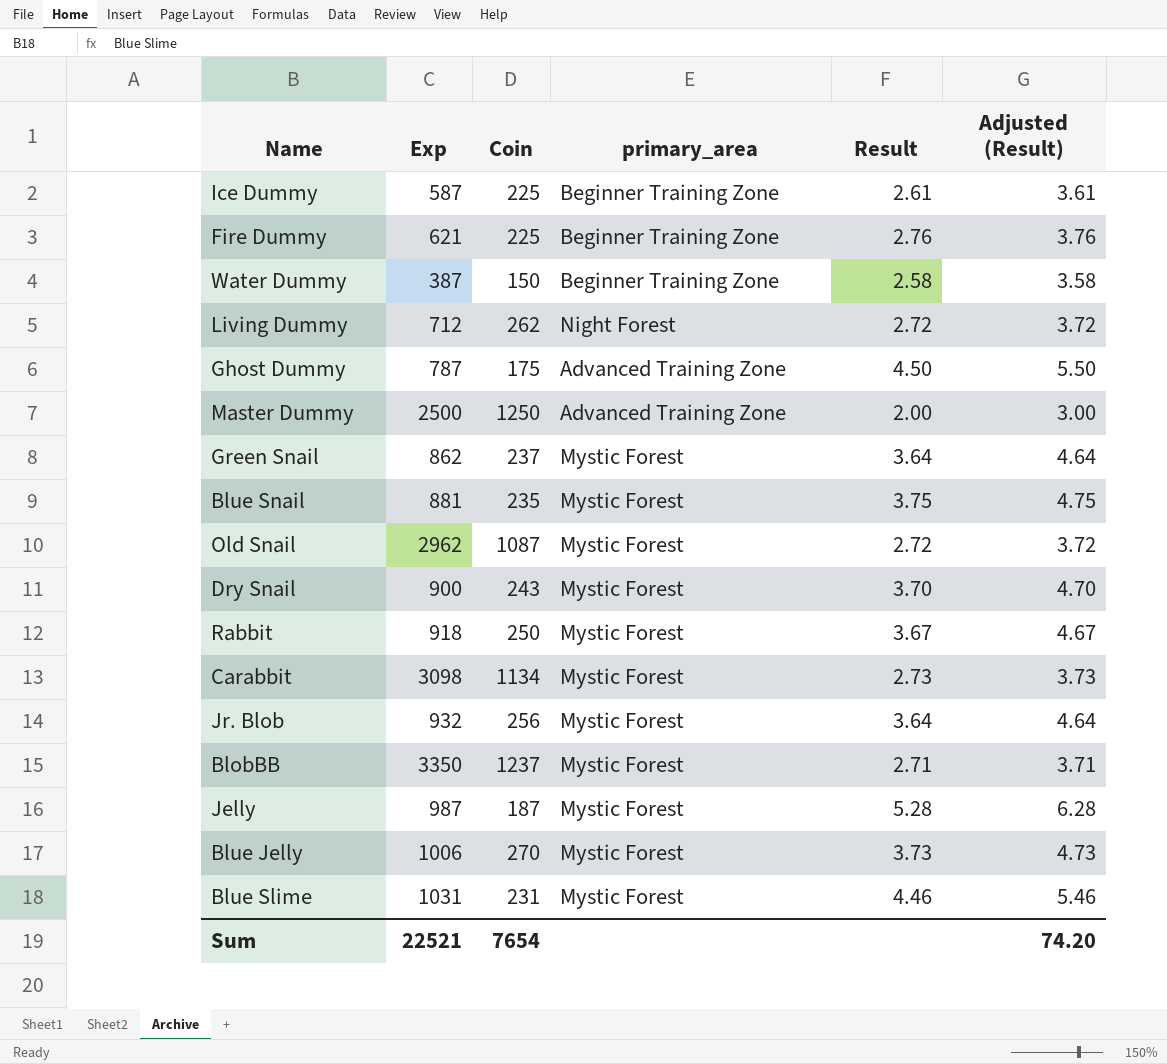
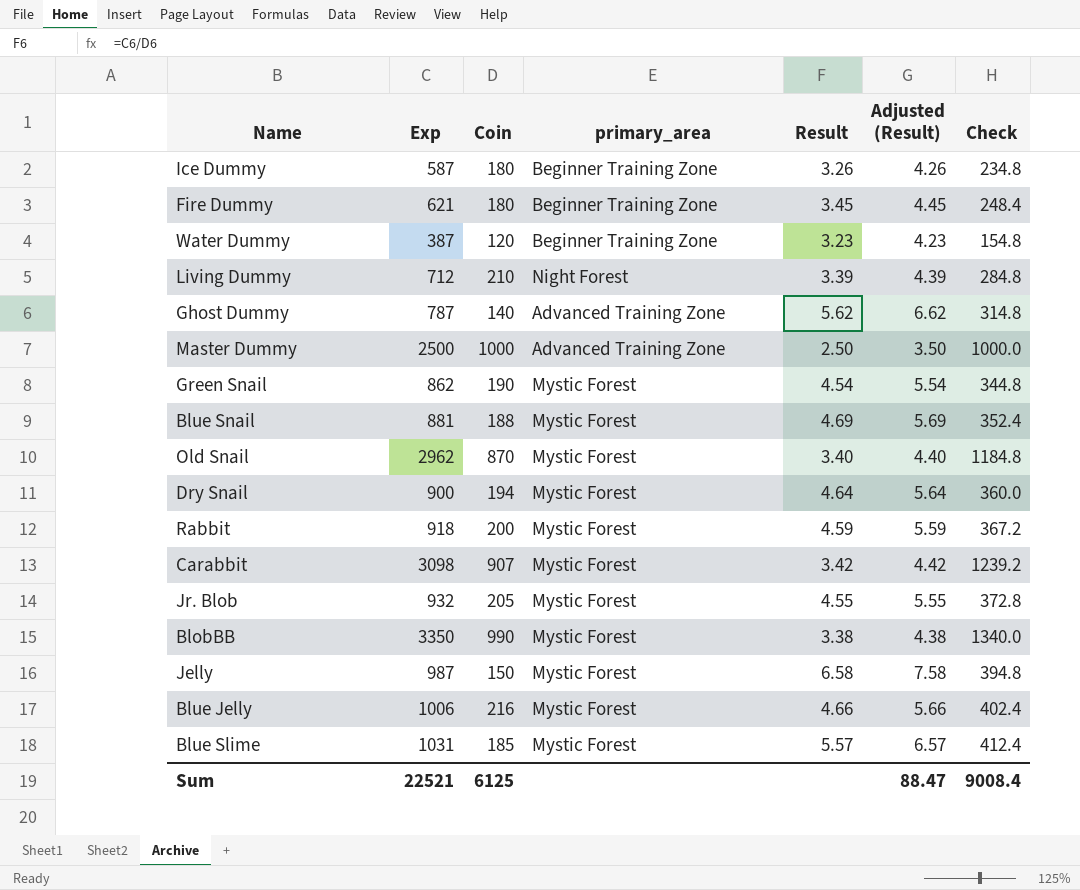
column Check | formula: none -> [Exp] * 0.4
Ice Dummy | Coin: 225 -> 180
Ice Dummy | Result: 2.61 -> 3.26
Ice Dummy | Adjusted (Result): 3.61 -> 4.26
Fire Dummy | Coin: 225 -> 180
Fire Dummy | Result: 2.76 -> 3.45
Fire Dummy | Adjusted (Result): 3.76 -> 4.45
Water Dummy | Coin: 150 -> 120
Water Dummy | Result: 2.58 -> 3.23
Water Dummy | Adjusted (Result): 3.58 -> 4.23
Living Dummy | Coin: 262 -> 210
Living Dummy | Result: 2.72 -> 3.39
Living Dummy | Adjusted (Result): 3.72 -> 4.39
Ghost Dummy | Coin: 175 -> 140
Ghost Dummy | Result: 4.50 -> 5.62
Ghost Dummy | Adjusted (Result): 5.50 -> 6.62
Master Dummy | Coin: 1250 -> 1000
Master Dummy | Result: 2.00 -> 2.50
Master Dummy | Adjusted (Result): 3.00 -> 3.50
Green Snail | Coin: 237 -> 190
Green Snail | Result: 3.64 -> 4.54
Green Snail | Adjusted (Result): 4.64 -> 5.54
Blue Snail | Coin: 235 -> 188
Blue Snail | Result: 3.75 -> 4.69
Blue Snail | Adjusted (Result): 4.75 -> 5.69
Old Snail | Coin: 1087 -> 870
Old Snail | Result: 2.72 -> 3.40
Old Snail | Adjusted (Result): 3.72 -> 4.40
Dry Snail | Coin: 243 -> 194
Dry Snail | Result: 3.70 -> 4.64
Dry Snail | Adjusted (Result): 4.70 -> 5.64
Rabbit | Coin: 250 -> 200
Rabbit | Result: 3.67 -> 4.59
Rabbit | Adjusted (Result): 4.67 -> 5.59
Carabbit | Coin: 1134 -> 907
Carabbit | Result: 2.73 -> 3.42
Carabbit | Adjusted (Result): 3.73 -> 4.42
Jr. Blob | Coin: 256 -> 205
Jr. Blob | Result: 3.64 -> 4.55
Jr. Blob | Adjusted (Result): 4.64 -> 5.55
BlobBB | Coin: 1237 -> 990
BlobBB | Result: 2.71 -> 3.38
BlobBB | Adjusted (Result): 3.71 -> 4.38
Jelly | Coin: 187 -> 150
Jelly | Result: 5.28 -> 6.58
Jelly | Adjusted (Result): 6.28 -> 7.58
Blue Jelly | Coin: 270 -> 216
Blue Jelly | Result: 3.73 -> 4.66
Blue Jelly | Adjusted (Result): 4.73 -> 5.66
Blue Slime | Coin: 231 -> 185
Blue Slime | Result: 4.46 -> 5.57
Blue Slime | Adjusted (Result): 5.46 -> 6.57
Sum | Coin: 7654 -> 6125
Sum | Adjusted (Result): 74.20 -> 88.47

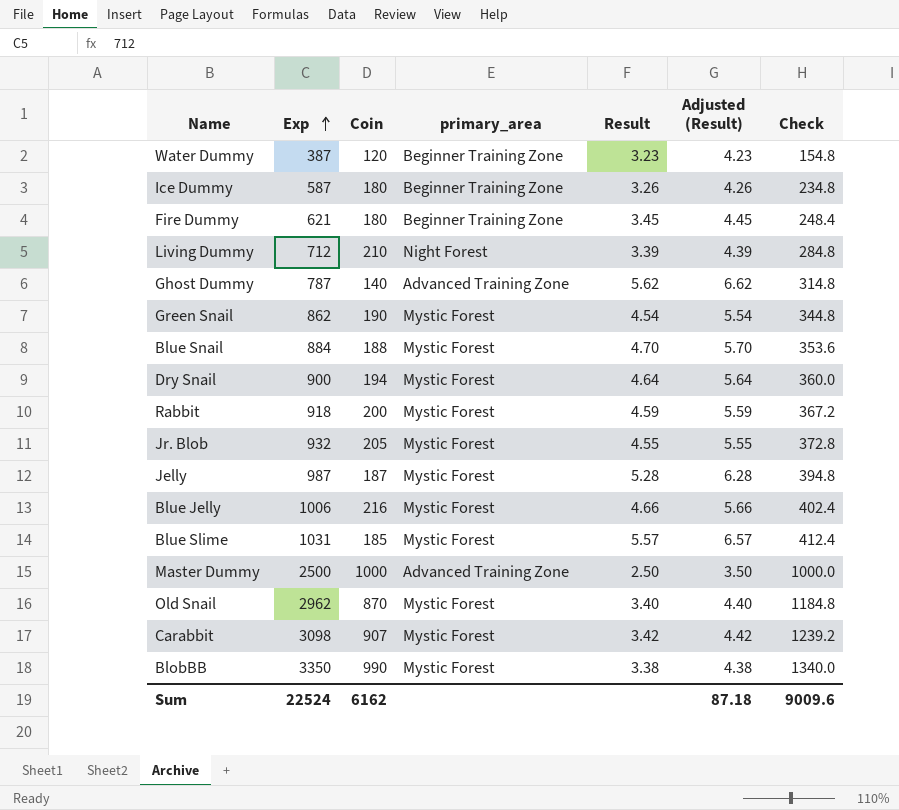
row order: none -> Exp ascending
Blue Snail | Exp: 881 -> 884
Blue Snail | Result: 4.69 -> 4.70
Blue Snail | Adjusted (Result): 5.69 -> 5.70
Blue Snail | Check: 352.4 -> 353.6
Jelly | Coin: 150 -> 187
Jelly | Result: 6.58 -> 5.28
Jelly | Adjusted (Result): 7.58 -> 6.28
Sum | Exp: 22521 -> 22524
Sum | Coin: 6125 -> 6162
Sum | Adjusted (Result): 88.47 -> 87.18
Sum | Check: 9008.4 -> 9009.6

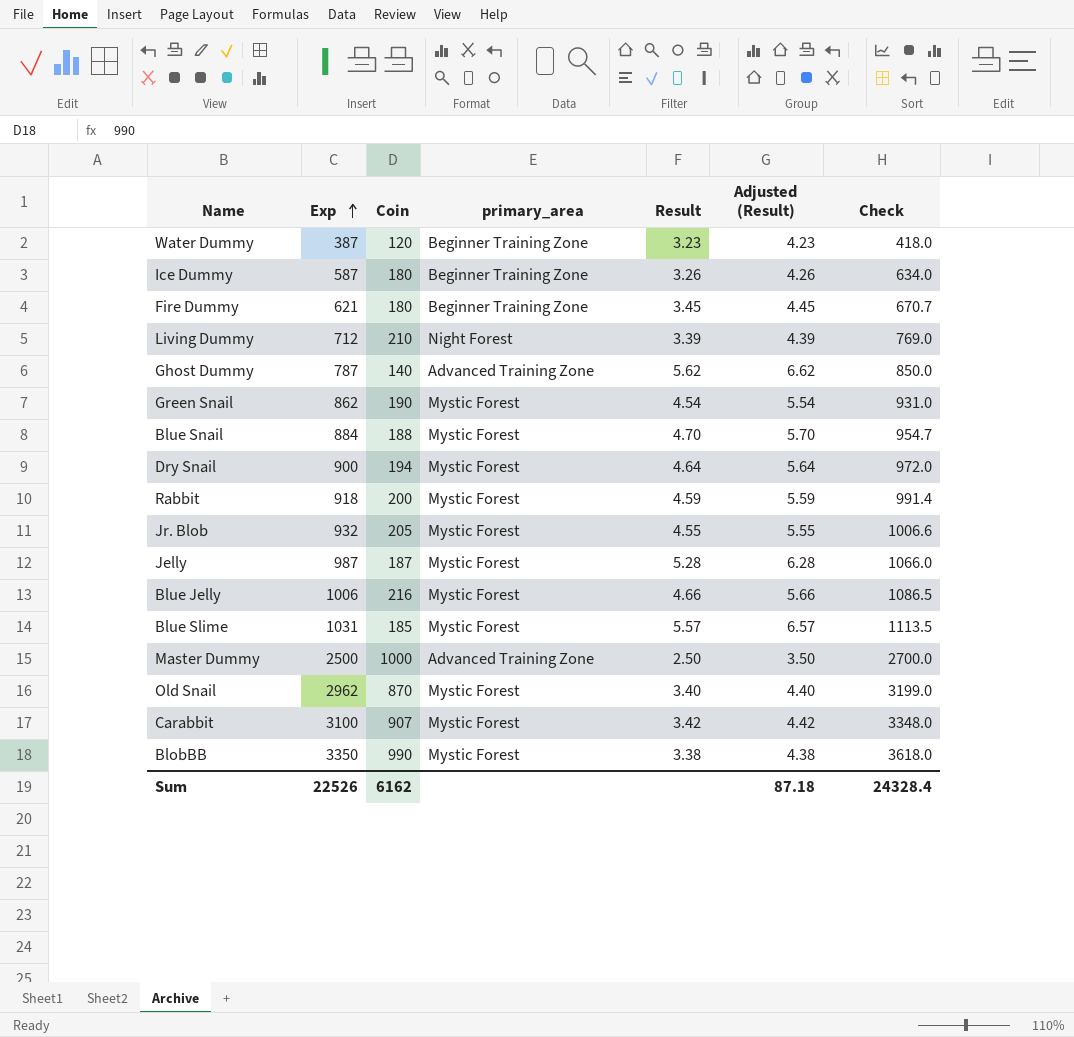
column Check | formula: [Exp] * 0.4 -> [Exp] * 1.08
Carabbit | Exp: 3098 -> 3100
Sum | Exp: 22524 -> 22526
Sum | Check: 9009.6 -> 24328.4

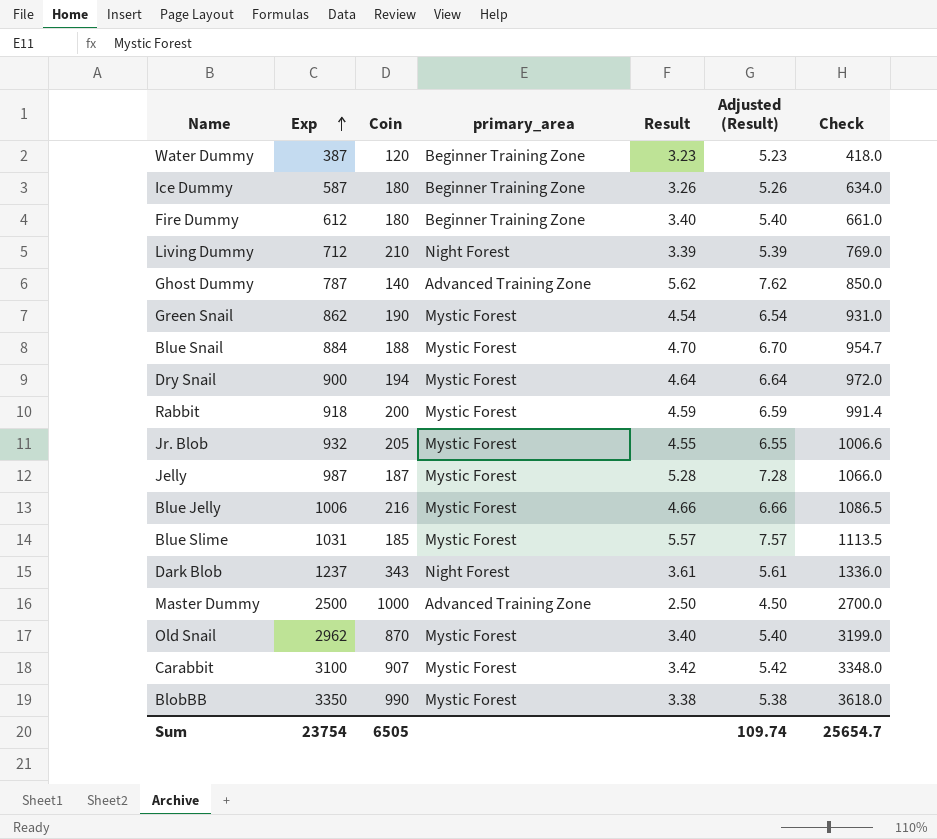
column Adjusted (Result) | formula: [Result] + 1 -> [Result] + 2
Fire Dummy | Exp: 621 -> 612
Fire Dummy | Result: 3.45 -> 3.40
Fire Dummy | Check: 670.7 -> 661.0
row Dark Blob: none -> 1237 | 343 | Night Forest | 3.61 | 5.61 | 1336.0
Sum | Exp: 22526 -> 23754
Sum | Coin: 6162 -> 6505
Sum | Adjusted (Result): 87.18 -> 109.74
Sum | Check: 24328.4 -> 25654.7

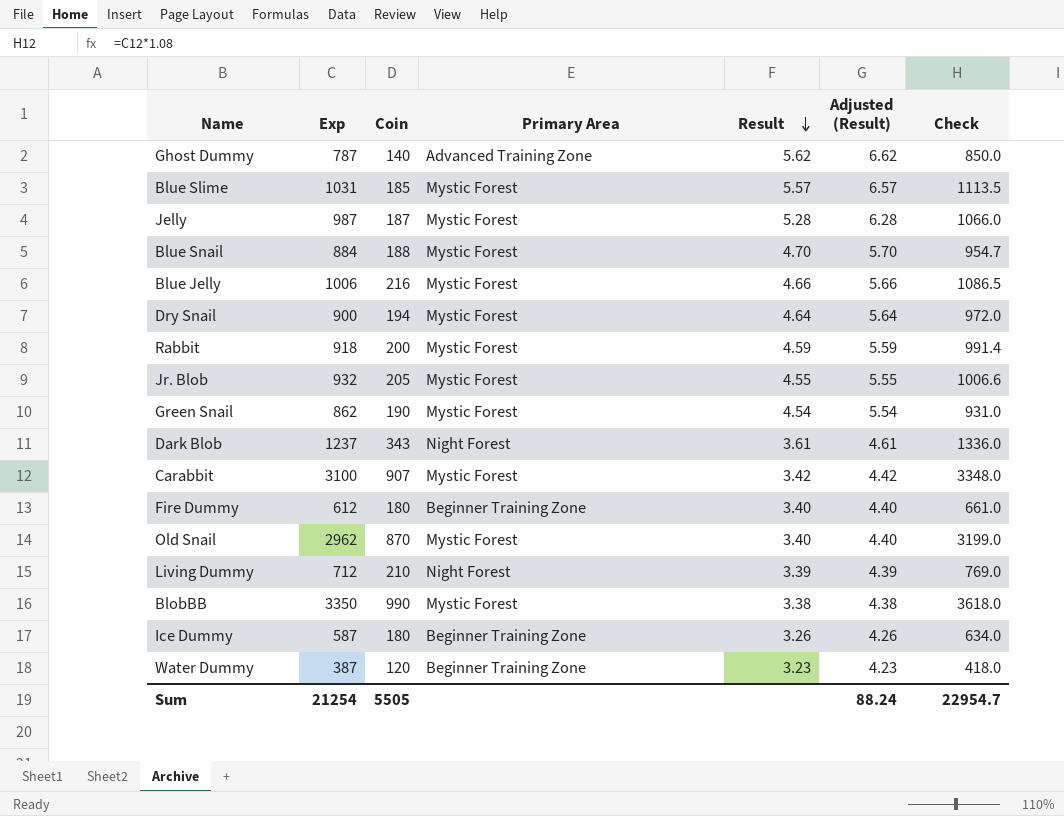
row order: Exp ascending -> Result descending
column name: primary_area -> Primary Area
column Adjusted (Result) | formula: [Result] + 2 -> [Result] + 1
row Master Dummy: 2500 | 1000 | Advanced Training Zone | 2.50 | 4.50 | 2700.0 -> none
Sum | Exp: 23754 -> 21254
Sum | Coin: 6505 -> 5505
Sum | Adjusted (Result): 109.74 -> 88.24
Sum | Check: 25654.7 -> 22954.7

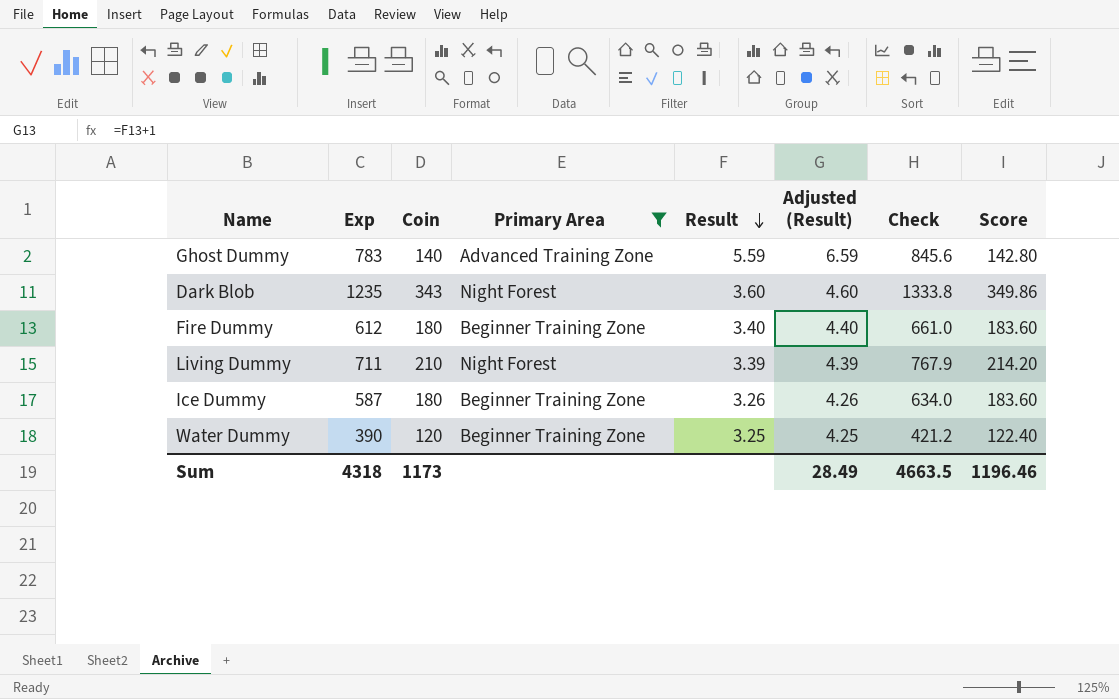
filter: none -> Primary Area != Mystic Forest
column Score | formula: none -> [Coin] * 1.02
Ghost Dummy | Exp: 787 -> 783
Ghost Dummy | Result: 5.62 -> 5.59
Ghost Dummy | Adjusted (Result): 6.62 -> 6.59
Ghost Dummy | Check: 850.0 -> 845.6
Dark Blob | Exp: 1237 -> 1235
Dark Blob | Result: 3.61 -> 3.60
Dark Blob | Adjusted (Result): 4.61 -> 4.60
Dark Blob | Check: 1336.0 -> 1333.8
Living Dummy | Exp: 712 -> 711
Living Dummy | Check: 769.0 -> 767.9
Water Dummy | Exp: 387 -> 390
Water Dummy | Result: 3.23 -> 3.25
Water Dummy | Adjusted (Result): 4.23 -> 4.25
Water Dummy | Check: 418.0 -> 421.2
Sum | Exp: 21254 -> 4318
Sum | Coin: 5505 -> 1173
Sum | Adjusted (Result): 88.24 -> 28.49
Sum | Check: 22954.7 -> 4663.5

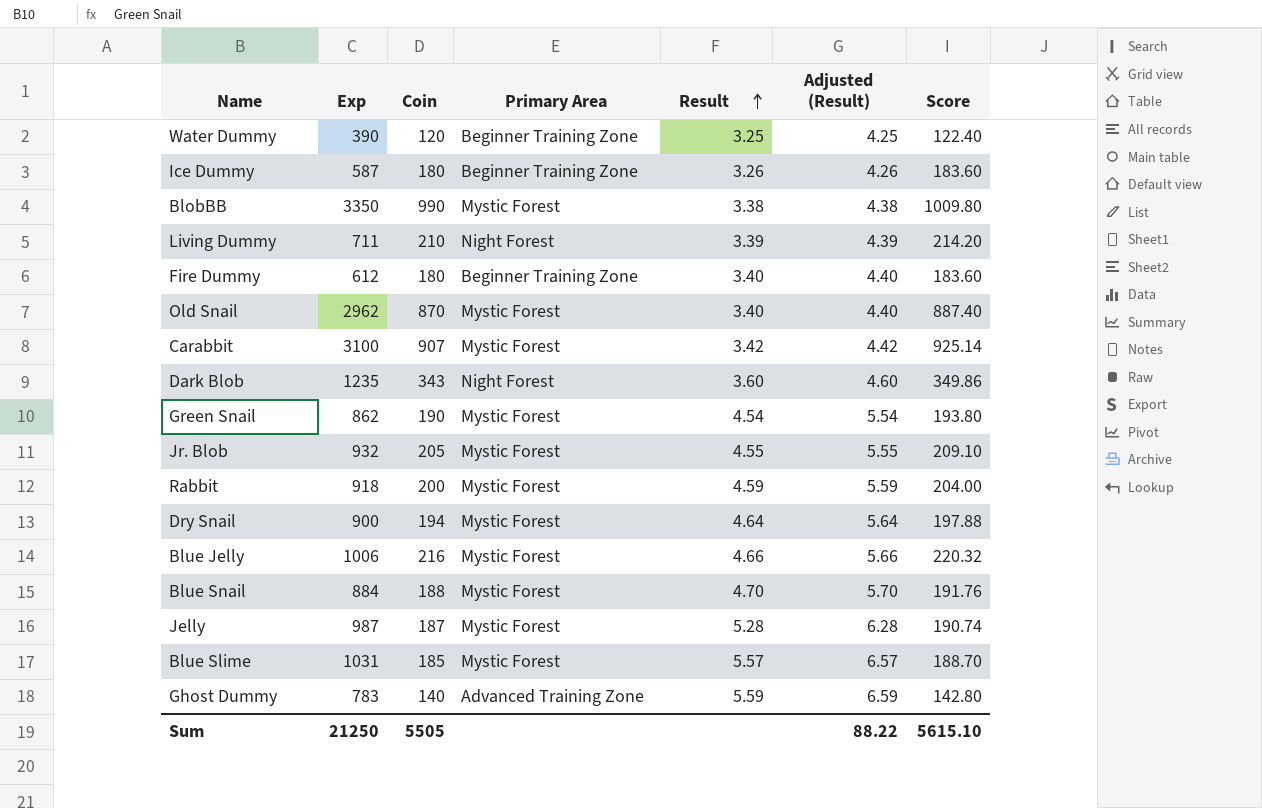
filter: Primary Area != Mystic Forest -> none
row order: Result descending -> Result ascending
column Check | formula: [Exp] * 1.08 -> none
Sum | Exp: 4318 -> 21250
Sum | Coin: 1173 -> 5505
Sum | Adjusted (Result): 28.49 -> 88.22
Sum | Score: 1196.46 -> 5615.10

